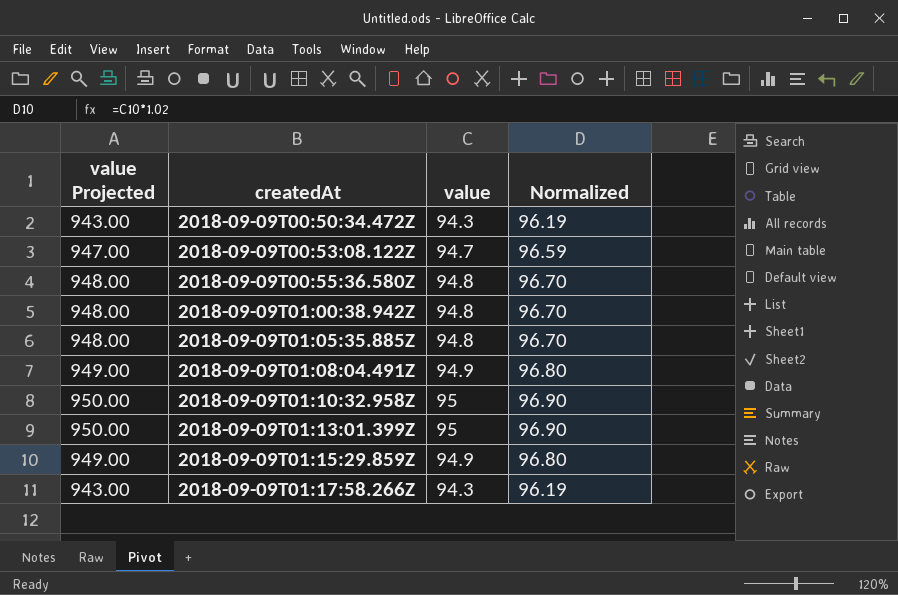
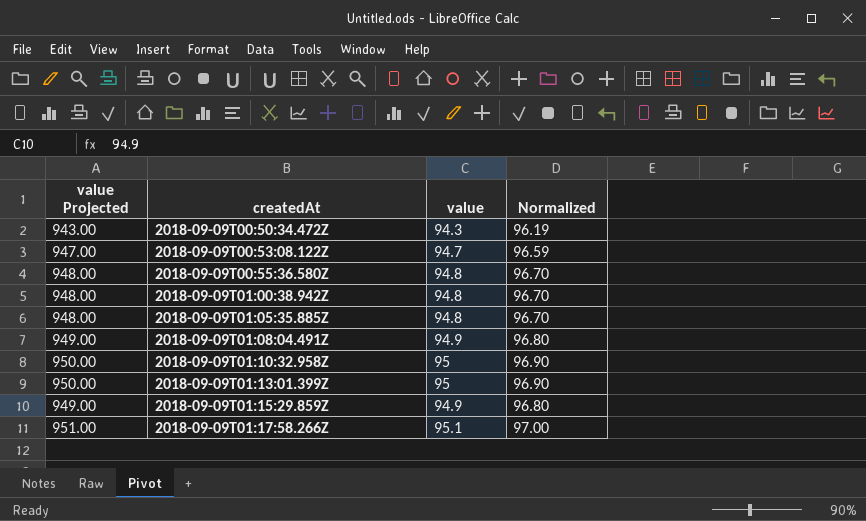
2018-09-09T01:17:58.266Z | value Projected: 943.00 -> 951.00
2018-09-09T01:17:58.266Z | value: 94.3 -> 95.1
2018-09-09T01:17:58.266Z | Normalized: 96.19 -> 97.00

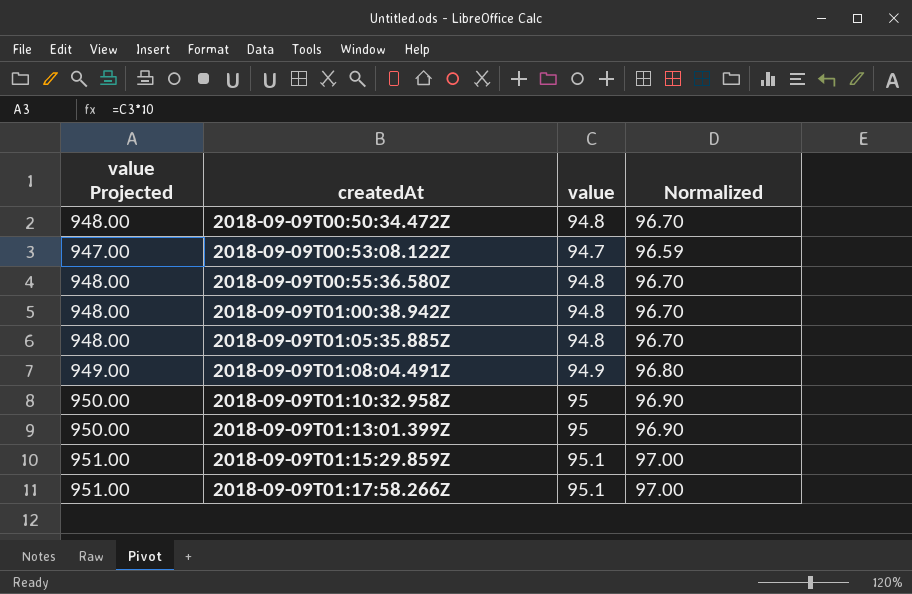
2018-09-09T00:50:34.472Z | value Projected: 943.00 -> 948.00
2018-09-09T00:50:34.472Z | value: 94.3 -> 94.8
2018-09-09T00:50:34.472Z | Normalized: 96.19 -> 96.70
2018-09-09T01:15:29.859Z | value Projected: 949.00 -> 951.00
2018-09-09T01:15:29.859Z | value: 94.9 -> 95.1
2018-09-09T01:15:29.859Z | Normalized: 96.80 -> 97.00

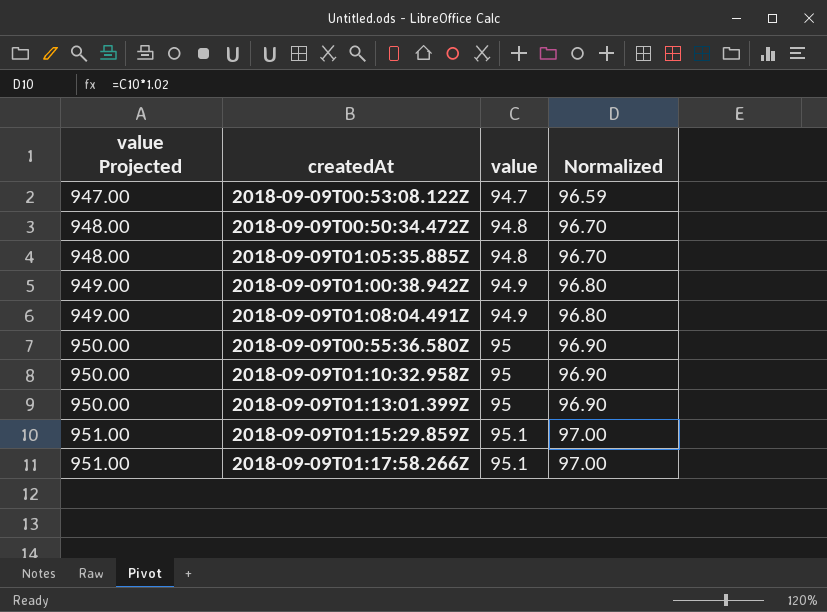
row order: createdAt ascending -> value Projected ascending
2018-09-09T01:00:38.942Z | value Projected: 948.00 -> 949.00
2018-09-09T01:00:38.942Z | value: 94.8 -> 94.9
2018-09-09T01:00:38.942Z | Normalized: 96.70 -> 96.80
2018-09-09T00:55:36.580Z | value Projected: 948.00 -> 950.00
2018-09-09T00:55:36.580Z | value: 94.8 -> 95
2018-09-09T00:55:36.580Z | Normalized: 96.70 -> 96.90

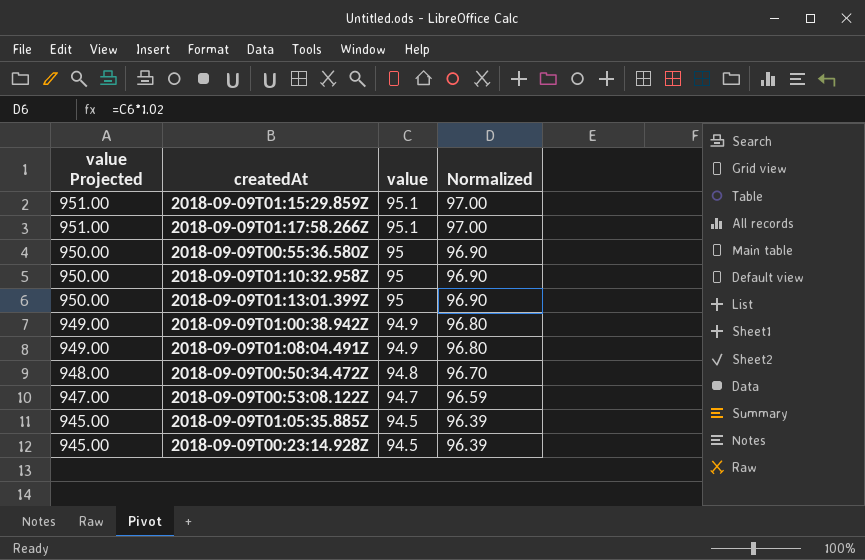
row order: value Projected ascending -> value Projected descending
2018-09-09T01:05:35.885Z | value Projected: 948.00 -> 945.00
2018-09-09T01:05:35.885Z | value: 94.8 -> 94.5
2018-09-09T01:05:35.885Z | Normalized: 96.70 -> 96.39
row 2018-09-09T00:23:14.928Z: none -> 945.00 | 94.5 | 96.39

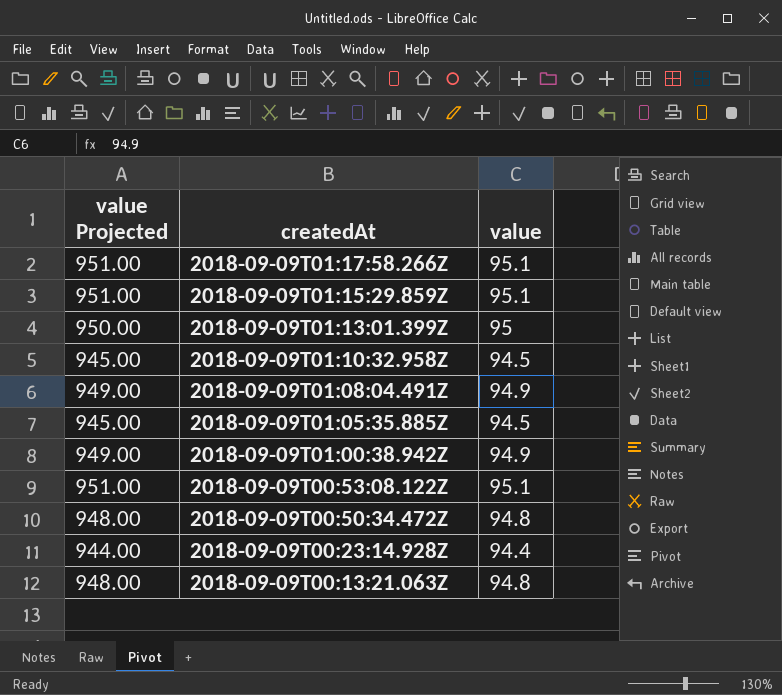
row order: value Projected descending -> createdAt descending
column Normalized | formula: [value] * 1.02 -> none
row 2018-09-09T00:55:36.580Z: 950.00 | 95 | 96.90 -> none
2018-09-09T01:10:32.958Z | value Projected: 950.00 -> 945.00
2018-09-09T01:10:32.958Z | value: 95 -> 94.5
2018-09-09T00:53:08.122Z | value Projected: 947.00 -> 951.00
2018-09-09T00:53:08.122Z | value: 94.7 -> 95.1
2018-09-09T00:23:14.928Z | value Projected: 945.00 -> 944.00
2018-09-09T00:23:14.928Z | value: 94.5 -> 94.4
row 2018-09-09T00:13:21.063Z: none -> 948.00 | 94.8

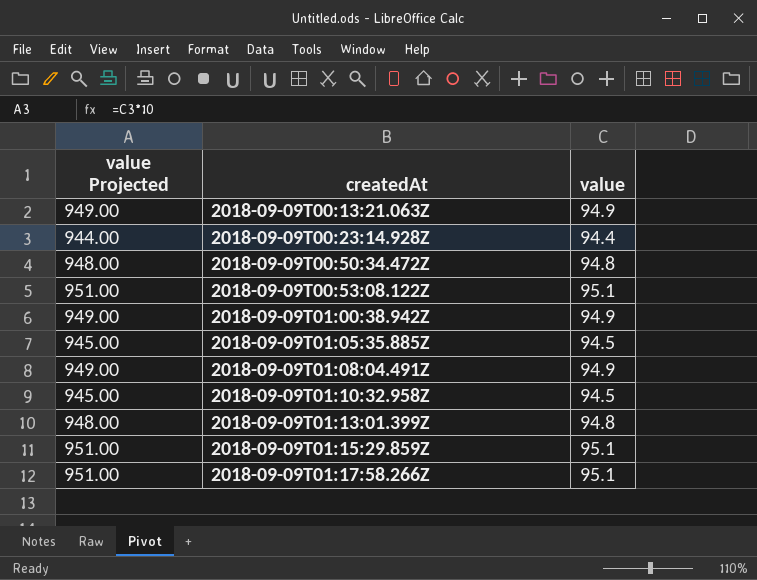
row order: createdAt descending -> createdAt ascending
2018-09-09T00:13:21.063Z | value Projected: 948.00 -> 949.00
2018-09-09T00:13:21.063Z | value: 94.8 -> 94.9
2018-09-09T01:13:01.399Z | value Projected: 950.00 -> 948.00
2018-09-09T01:13:01.399Z | value: 95 -> 94.8

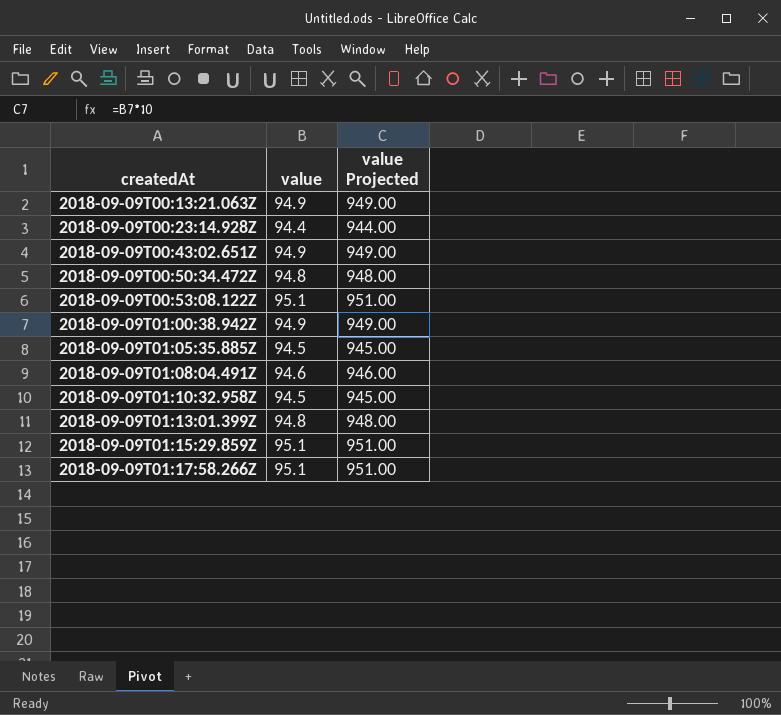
column value Projected | position: 1 -> 3
row 2018-09-09T00:43:02.651Z: none -> 94.9 | 949.00
2018-09-09T01:08:04.491Z | value: 94.9 -> 94.6
2018-09-09T01:08:04.491Z | value Projected: 949.00 -> 946.00

